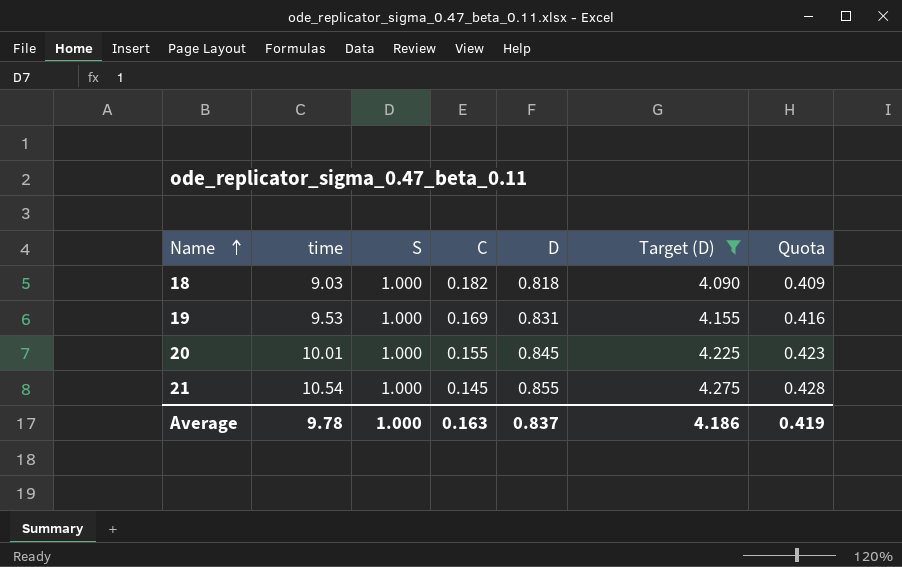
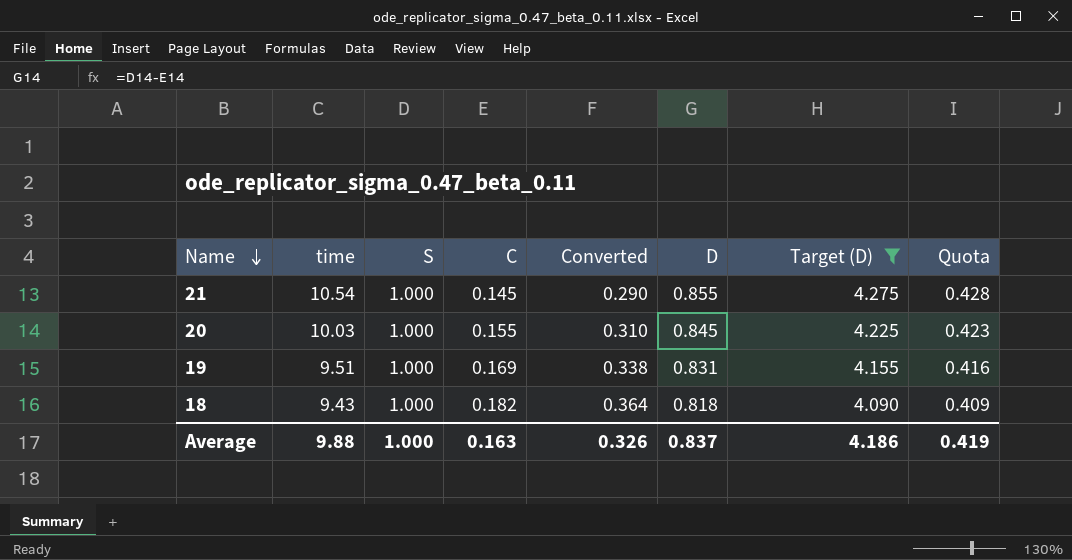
row order: Name ascending -> Name descending
column Converted | formula: none -> [C] * 2
20 | time: 10.01 -> 10.03
19 | time: 9.53 -> 9.51
18 | time: 9.03 -> 9.43
Average | time: 9.78 -> 9.88

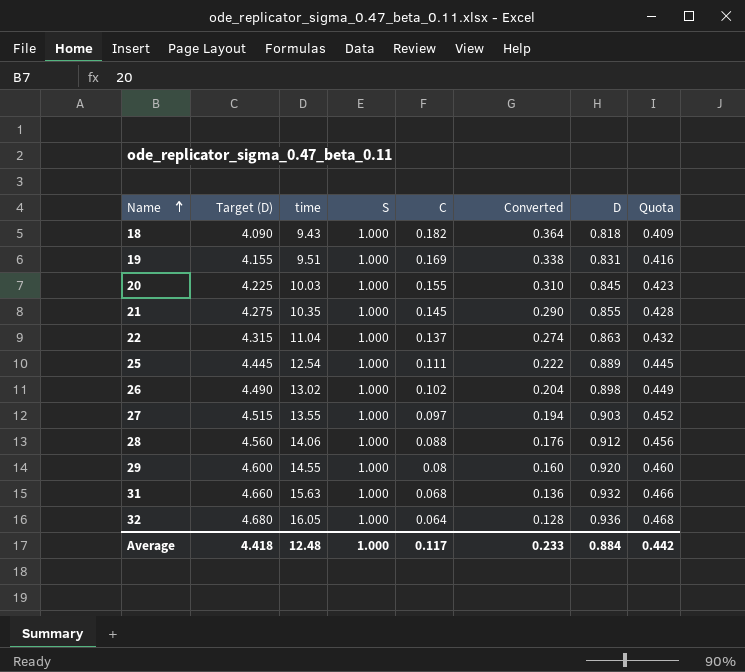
filter: Target (D) <= 4.275 -> none
row order: Name descending -> Name ascending
column Target (D) | position: 7 -> 2
21 | time: 10.54 -> 10.35
Average | Target (D): 4.186 -> 4.418
Average | time: 9.88 -> 12.48
Average | C: 0.163 -> 0.117
Average | Converted: 0.326 -> 0.233
Average | D: 0.837 -> 0.884
Average | Quota: 0.419 -> 0.442

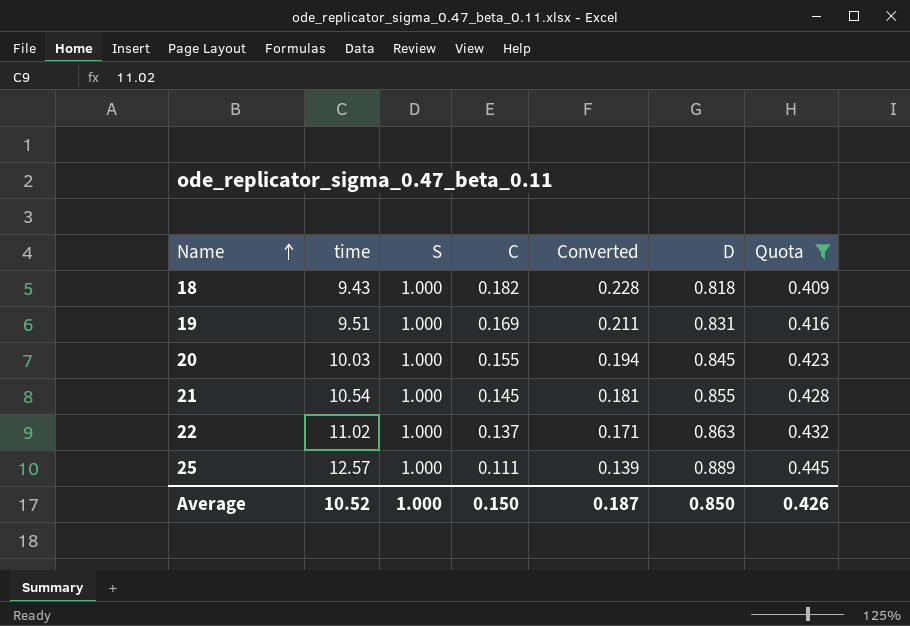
filter: none -> Quota <= 0.445
column Target (D) | formula: [D] * 5 -> none
column Converted | formula: [C] * 2 -> [C] * 1.25
21 | time: 10.35 -> 10.54
22 | time: 11.04 -> 11.02
25 | time: 12.54 -> 12.57
Average | time: 12.48 -> 10.52
Average | C: 0.117 -> 0.150
Average | Converted: 0.233 -> 0.187
Average | D: 0.884 -> 0.850
Average | Quota: 0.442 -> 0.426

